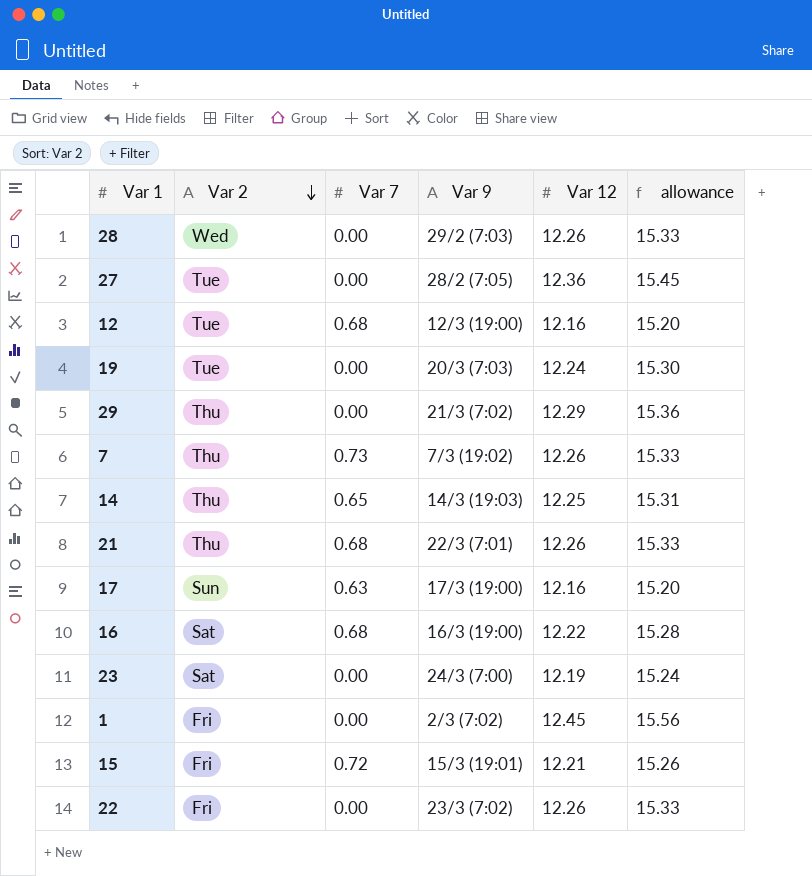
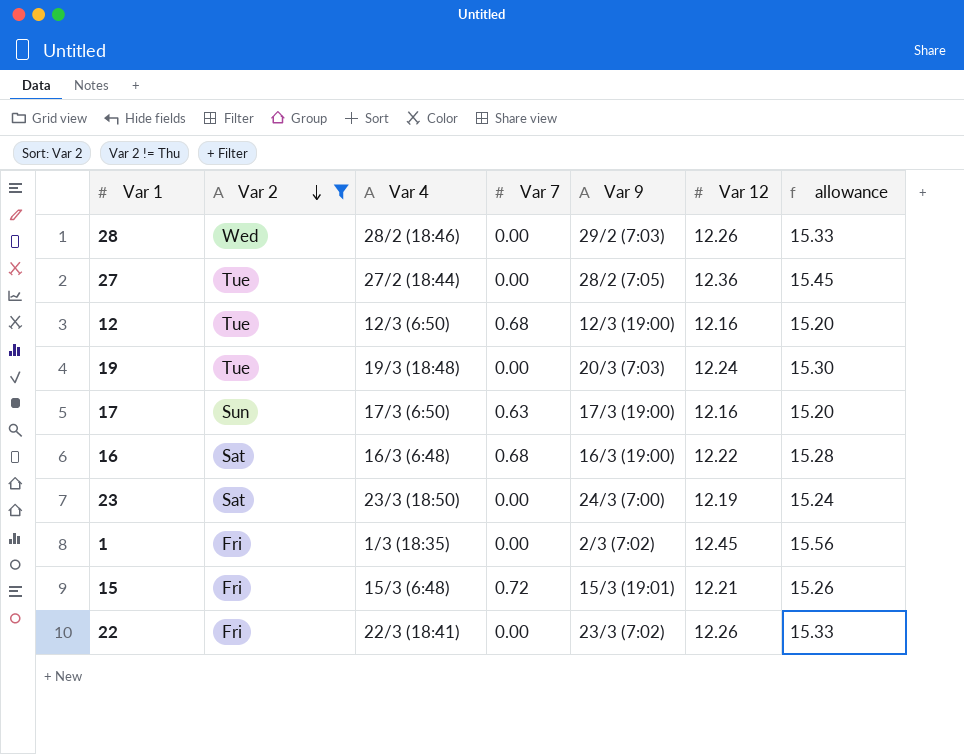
filter: none -> Var 2 != Thu
column Var 4 | position: none -> 3

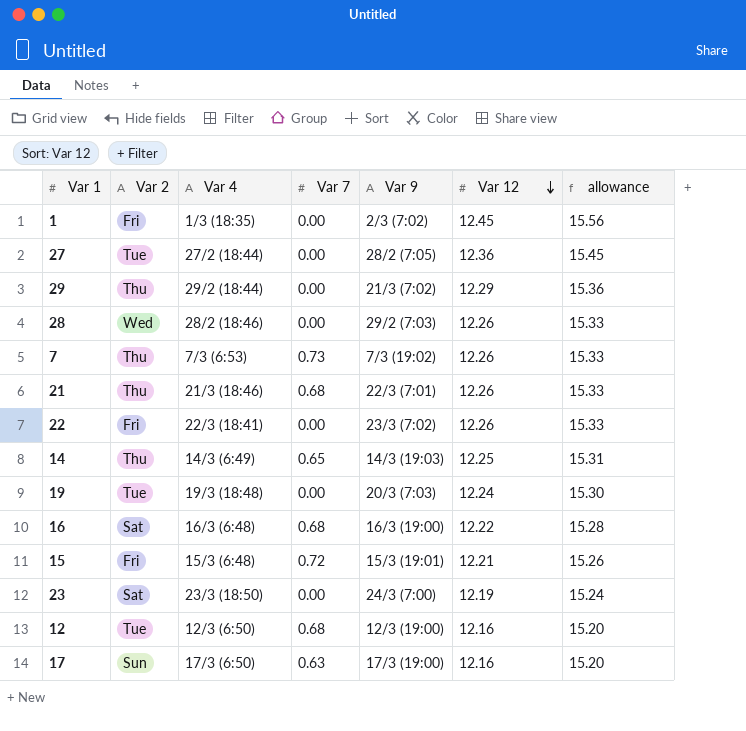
filter: Var 2 != Thu -> none
row order: Var 2 descending -> Var 12 descending

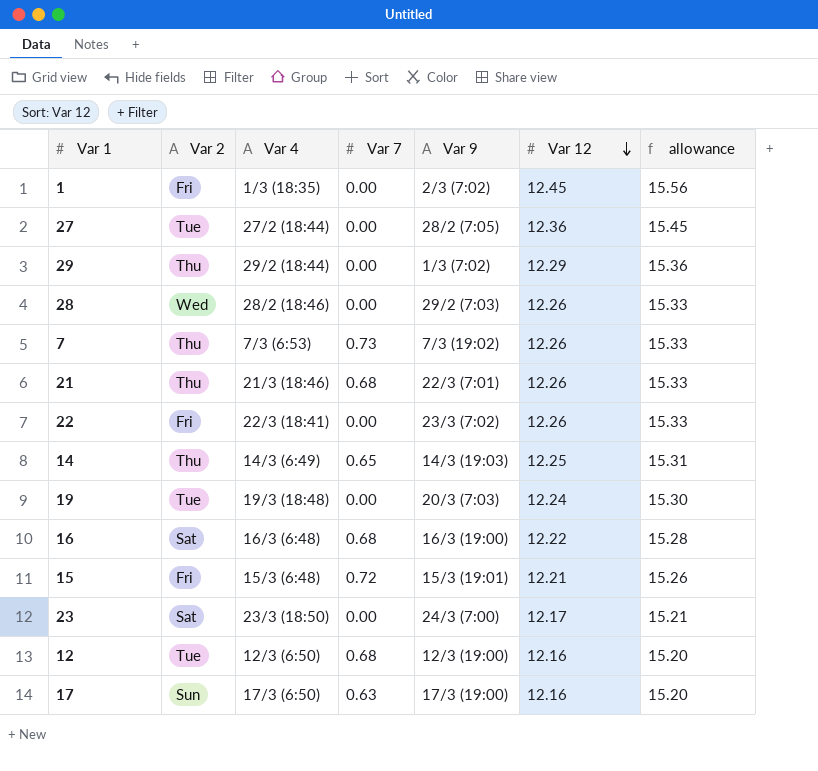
29 | Var 9: 21/3 (7:02) -> 1/3 (7:02)
23 | Var 12: 12.19 -> 12.17
23 | allowance: 15.24 -> 15.21

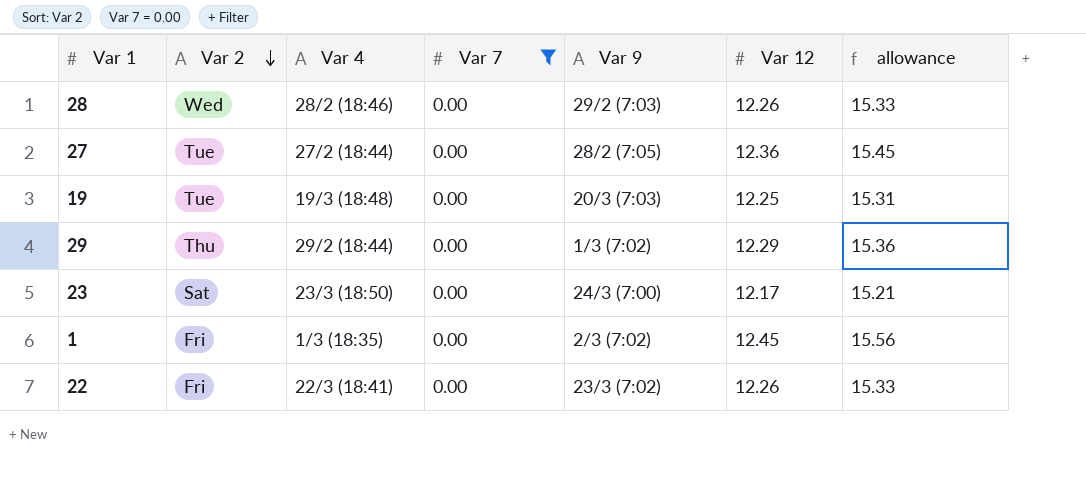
filter: none -> Var 7 = 0.00
row order: Var 12 descending -> Var 2 descending
19 | Var 12: 12.24 -> 12.25
19 | allowance: 15.30 -> 15.31

